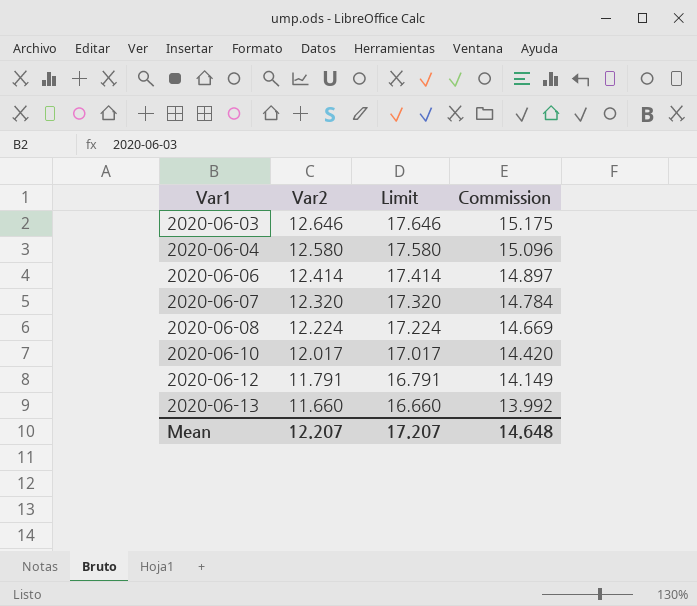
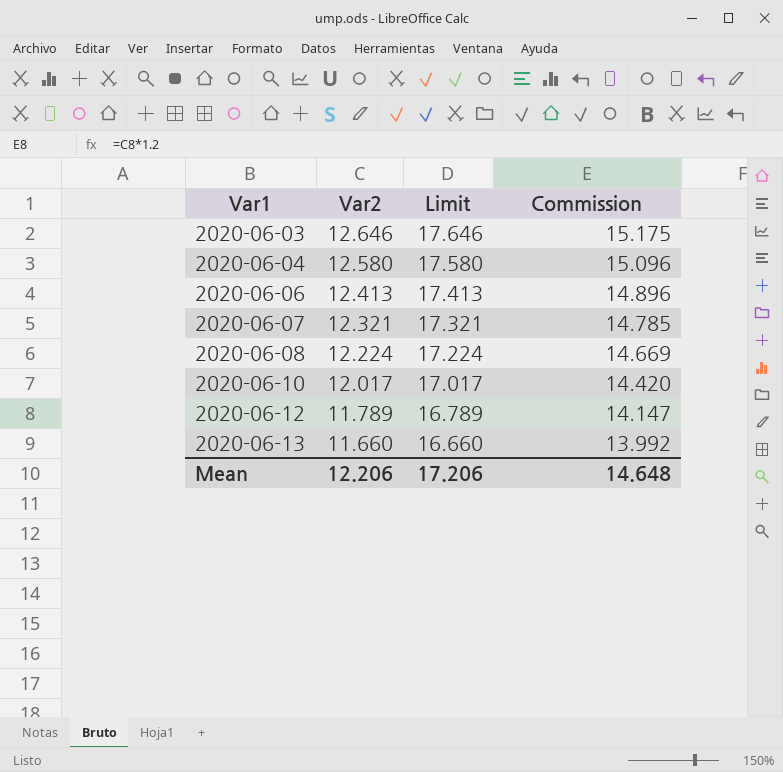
2020-06-06 | Var2: 12.414 -> 12.413
2020-06-06 | Limit: 17.414 -> 17.413
2020-06-06 | Commission: 14.897 -> 14.896
2020-06-07 | Var2: 12.320 -> 12.321
2020-06-07 | Limit: 17.320 -> 17.321
2020-06-07 | Commission: 14.784 -> 14.785
2020-06-12 | Var2: 11.791 -> 11.789
2020-06-12 | Limit: 16.791 -> 16.789
2020-06-12 | Commission: 14.149 -> 14.147
Mean | Var2: 12.207 -> 12.206
Mean | Limit: 17.207 -> 17.206

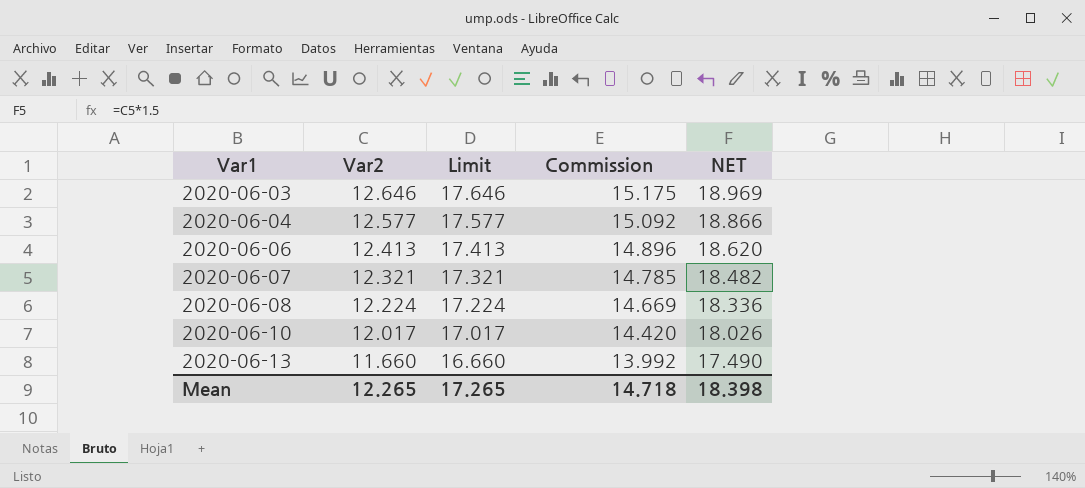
column NET | formula: none -> [Var2] * 1.5
row 2020-06-12: 11.789 | 16.789 | 14.147 -> none
2020-06-04 | Var2: 12.580 -> 12.577
2020-06-04 | Limit: 17.580 -> 17.577
2020-06-04 | Commission: 15.096 -> 15.092
Mean | Var2: 12.206 -> 12.265
Mean | Limit: 17.206 -> 17.265
Mean | Commission: 14.648 -> 14.718

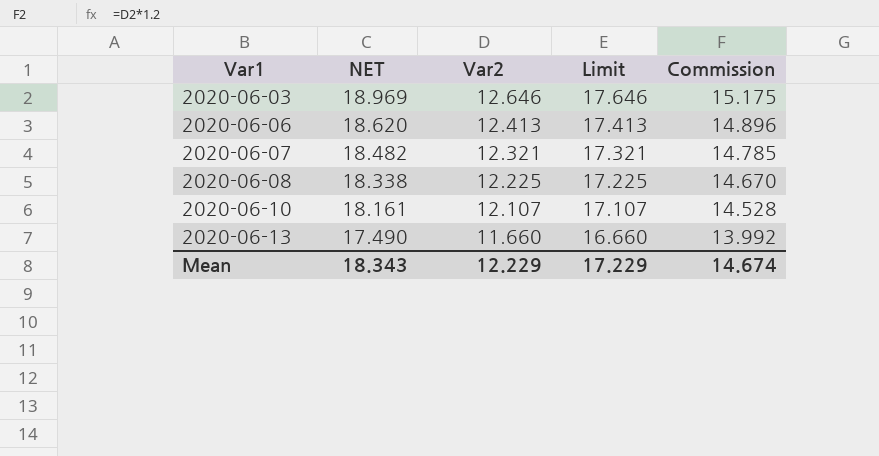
column NET | position: 5 -> 2
row 2020-06-04: 12.577 | 17.577 | 15.092 | 18.866 -> none
2020-06-08 | NET: 18.336 -> 18.338
2020-06-08 | Var2: 12.224 -> 12.225
2020-06-08 | Limit: 17.224 -> 17.225
2020-06-08 | Commission: 14.669 -> 14.670
2020-06-10 | NET: 18.026 -> 18.161
2020-06-10 | Var2: 12.017 -> 12.107
2020-06-10 | Limit: 17.017 -> 17.107
2020-06-10 | Commission: 14.420 -> 14.528
Mean | NET: 18.398 -> 18.343
Mean | Var2: 12.265 -> 12.229
Mean | Limit: 17.265 -> 17.229
Mean | Commission: 14.718 -> 14.674

